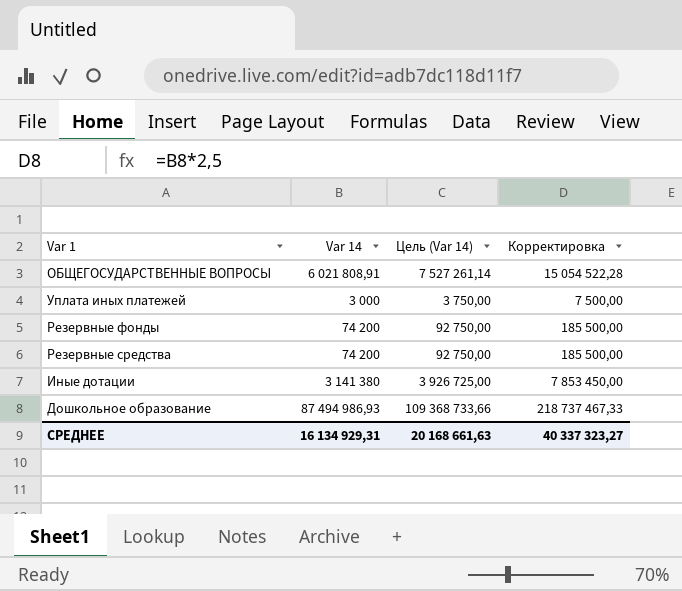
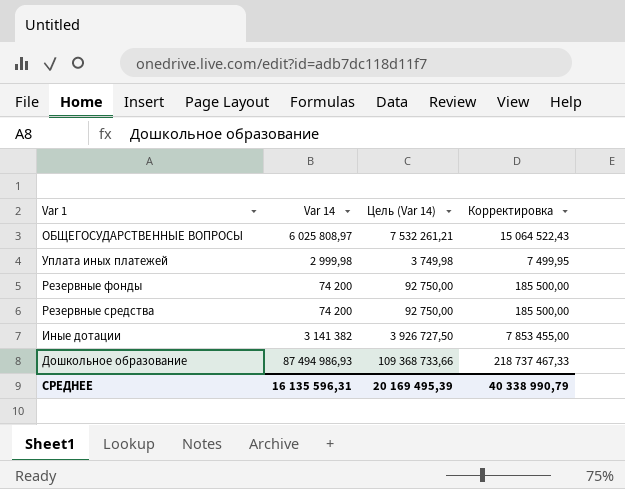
ОБЩЕГОСУДАРСТВЕННЫЕ ВОПРОСЫ | Var 14: 6 021 808,91 -> 6 025 808,97
ОБЩЕГОСУДАРСТВЕННЫЕ ВОПРОСЫ | Цель (Var 14): 7 527 261,14 -> 7 532 261,21
ОБЩЕГОСУДАРСТВЕННЫЕ ВОПРОСЫ | Корректировка: 15 054 522,28 -> 15 064 522,43
Уплата иных платежей | Var 14: 3 000 -> 2 999,98
Уплата иных платежей | Цель (Var 14): 3 750,00 -> 3 749,98
Уплата иных платежей | Корректировка: 7 500,00 -> 7 499,95
Иные дотации | Var 14: 3 141 380 -> 3 141 382
Иные дотации | Цель (Var 14): 3 926 725,00 -> 3 926 727,50
Иные дотации | Корректировка: 7 853 450,00 -> 7 853 455,00
СРЕДНЕЕ | Var 14: 16 134 929,31 -> 16 135 596,31
СРЕДНЕЕ | Цель (Var 14): 20 168 661,63 -> 20 169 495,39
СРЕДНЕЕ | Корректировка: 40 337 323,27 -> 40 338 990,79

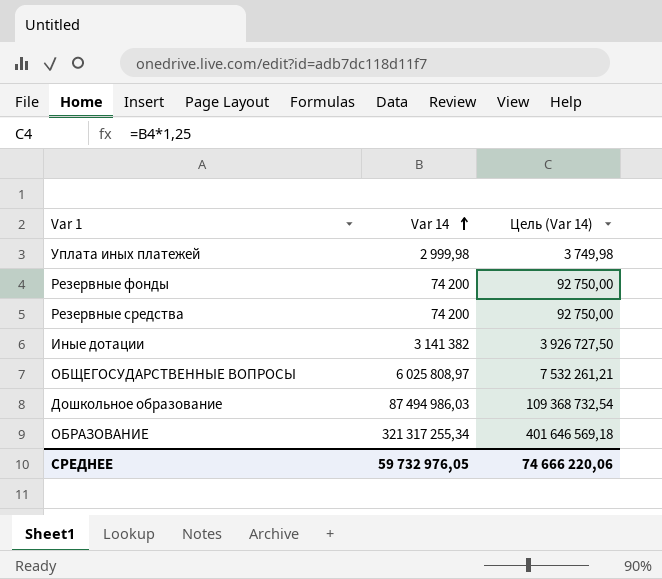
row order: none -> Var 14 ascending
column Корректировка | formula: [Var 14] * 2,5 -> none
Дошкольное образование | Var 14: 87 494 986,93 -> 87 494 986,03
Дошкольное образование | Цель (Var 14): 109 368 733,66 -> 109 368 732,54
row ОБРАЗОВАНИЕ: none -> 321 317 255,34 | 401 646 569,18
СРЕДНЕЕ | Var 14: 16 135 596,31 -> 59 732 976,05
СРЕДНЕЕ | Цель (Var 14): 20 169 495,39 -> 74 666 220,06

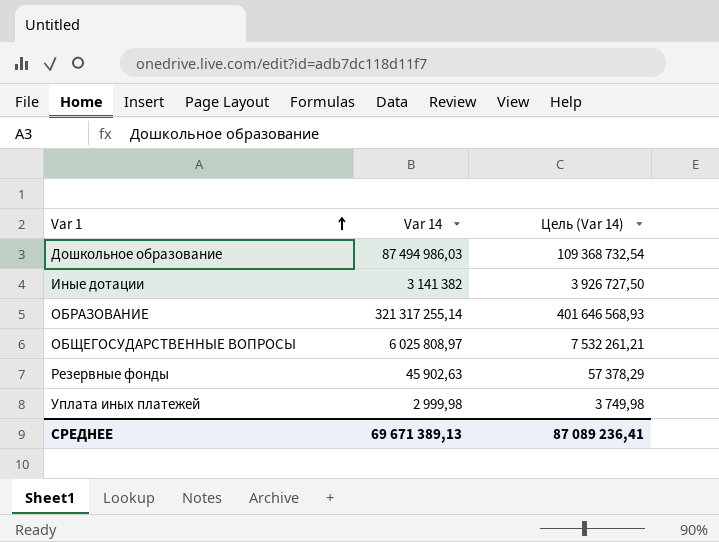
row order: Var 14 ascending -> Var 1 ascending
row Резервные средства: 74 200 | 92 750,00 -> none
ОБРАЗОВАНИЕ | Var 14: 321 317 255,34 -> 321 317 255,14
ОБРАЗОВАНИЕ | Цель (Var 14): 401 646 569,18 -> 401 646 568,93
Резервные фонды | Var 14: 74 200 -> 45 902,63
Резервные фонды | Цель (Var 14): 92 750,00 -> 57 378,29
СРЕДНЕЕ | Var 14: 59 732 976,05 -> 69 671 389,13
СРЕДНЕЕ | Цель (Var 14): 74 666 220,06 -> 87 089 236,41

